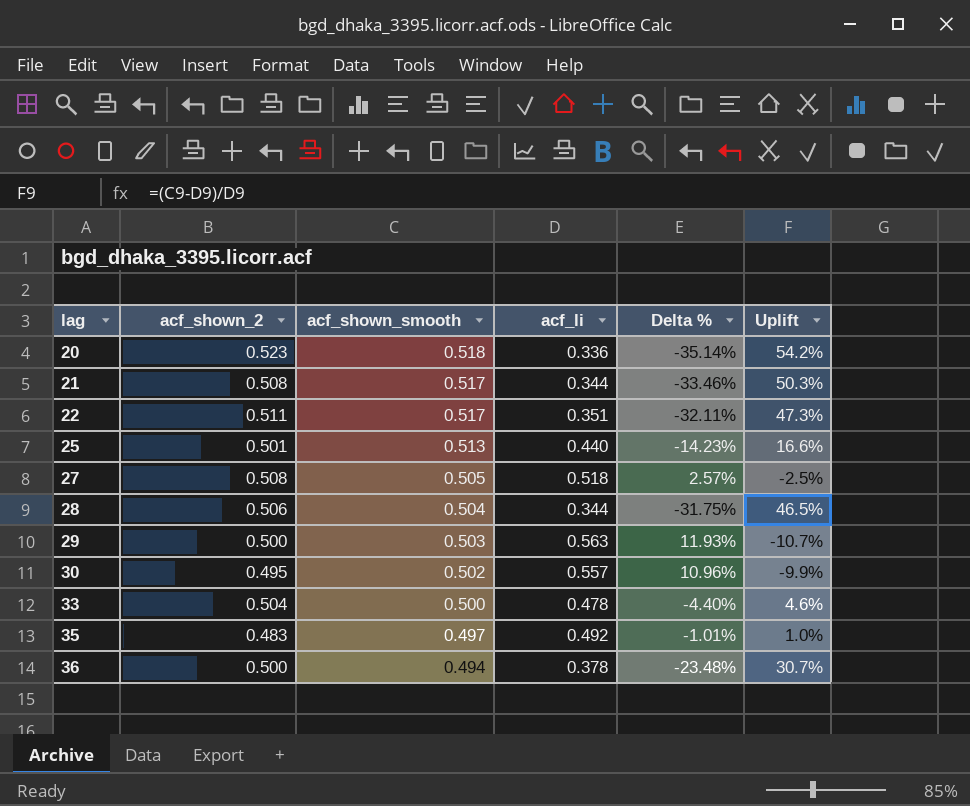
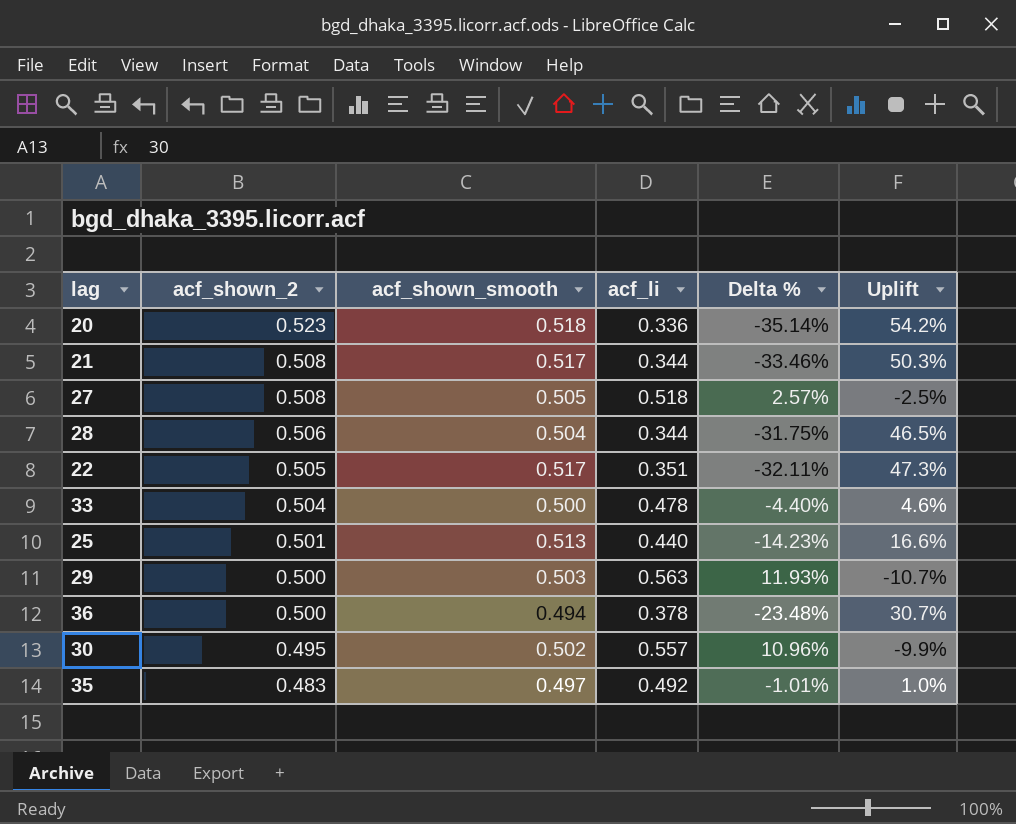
row order: lag ascending -> acf_shown_2 descending
22 | acf_shown_2: 0.511 -> 0.505

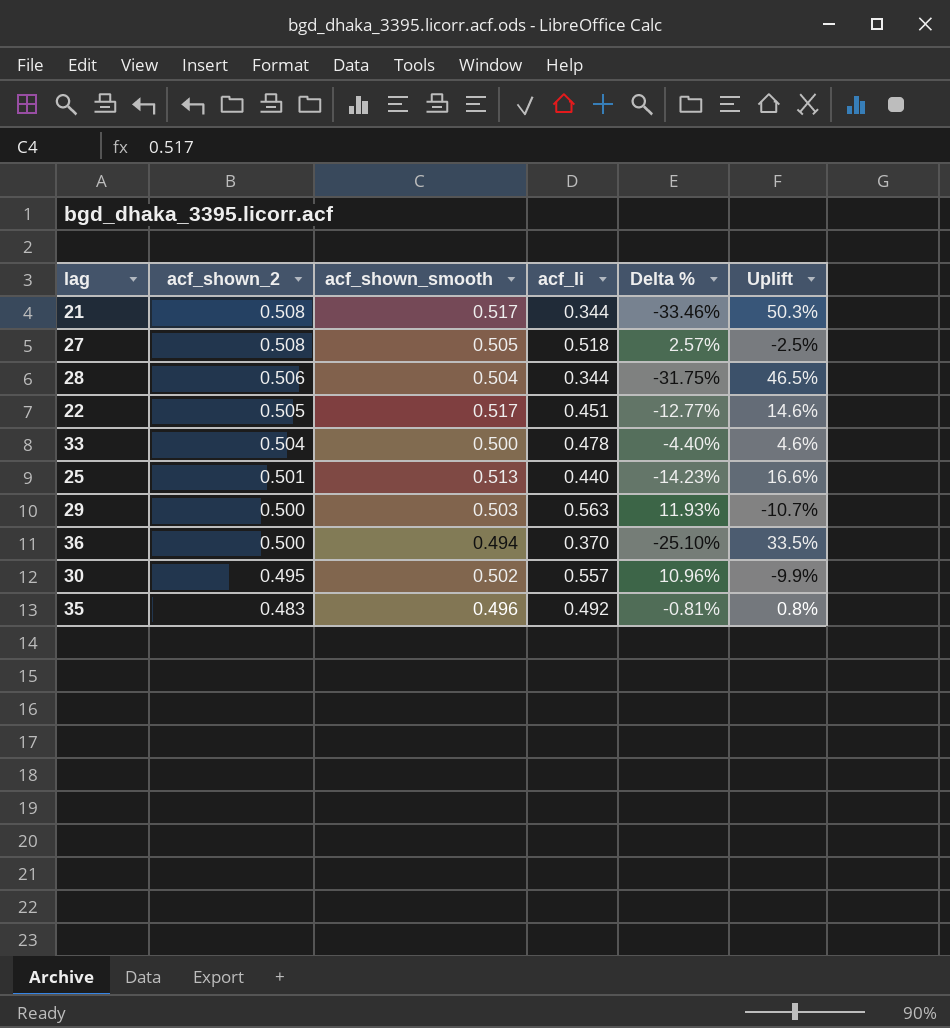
row 20: 0.523 | 0.518 | 0.336 | -35.14% | 54.2% -> none
22 | acf_li: 0.351 -> 0.451
22 | Delta %: -32.11% -> -12.77%
22 | Uplift: 47.3% -> 14.6%
36 | acf_li: 0.378 -> 0.370
36 | Delta %: -23.48% -> -25.10%
36 | Uplift: 30.7% -> 33.5%
35 | acf_shown_smooth: 0.497 -> 0.496
35 | Delta %: -1.01% -> -0.81%
35 | Uplift: 1.0% -> 0.8%

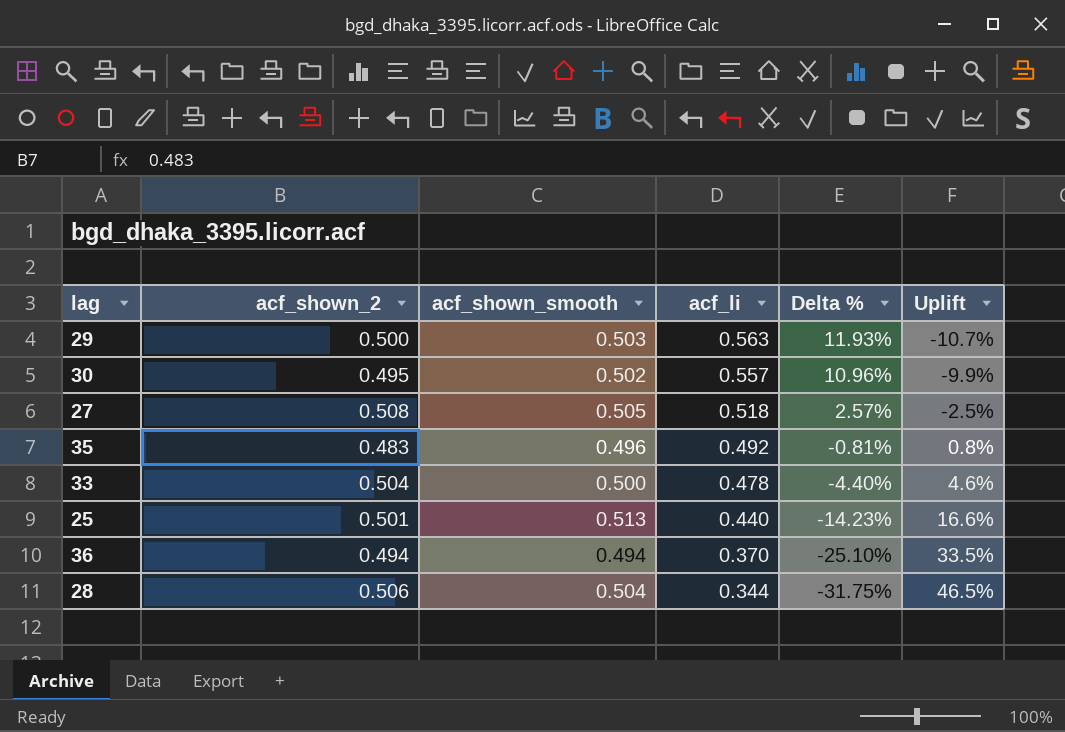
row order: acf_shown_2 descending -> acf_li descending
row 21: 0.508 | 0.517 | 0.344 | -33.46% | 50.3% -> none
row 22: 0.505 | 0.517 | 0.451 | -12.77% | 14.6% -> none
36 | acf_shown_2: 0.500 -> 0.494

